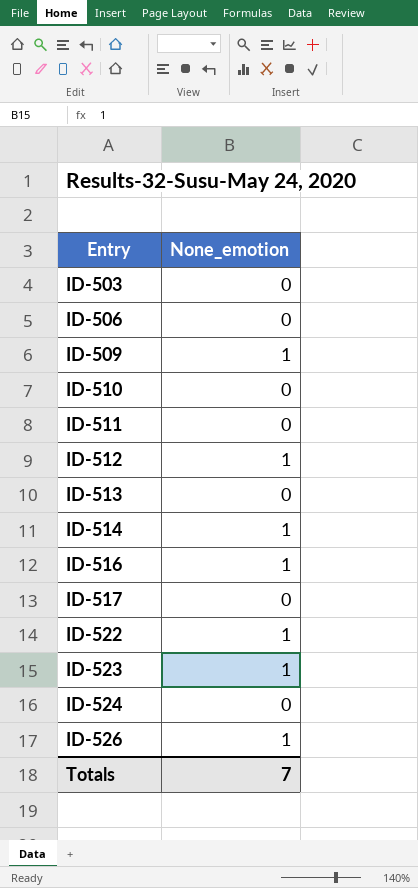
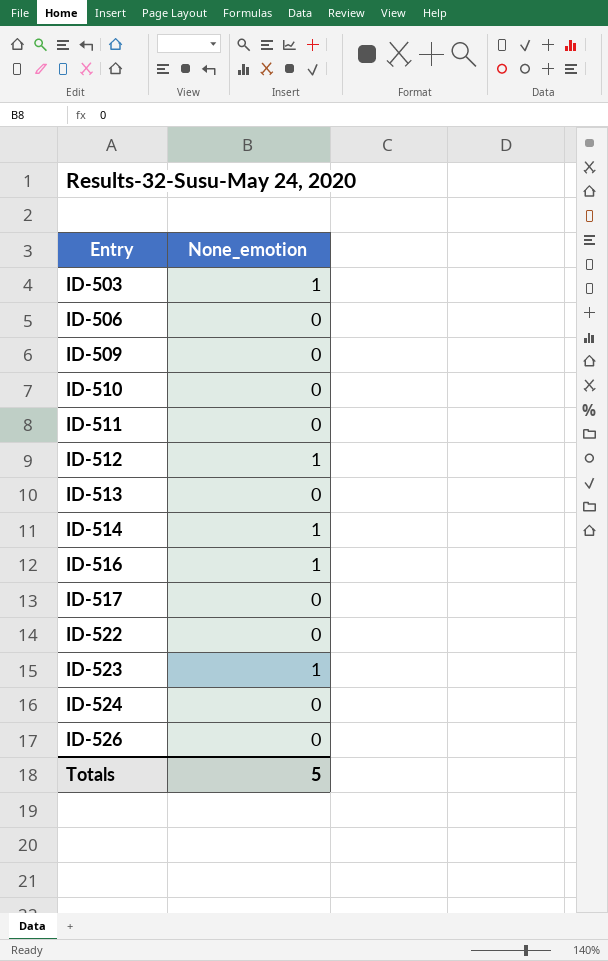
ID-503 | None_emotion: 0 -> 1
ID-509 | None_emotion: 1 -> 0
ID-522 | None_emotion: 1 -> 0
ID-526 | None_emotion: 1 -> 0
Totals | None_emotion: 7 -> 5

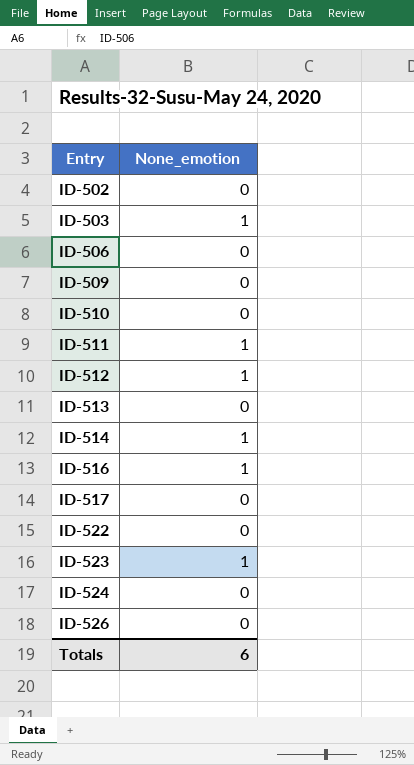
row ID-502: none -> 0
ID-511 | None_emotion: 0 -> 1
Totals | None_emotion: 5 -> 6

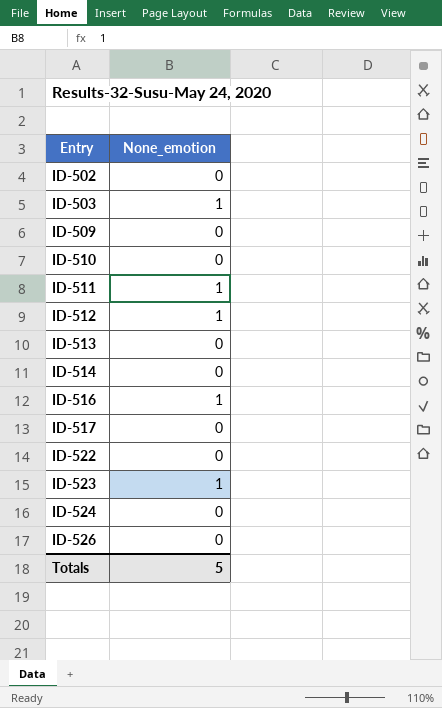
row ID-506: 0 -> none
ID-514 | None_emotion: 1 -> 0
Totals | None_emotion: 6 -> 5

